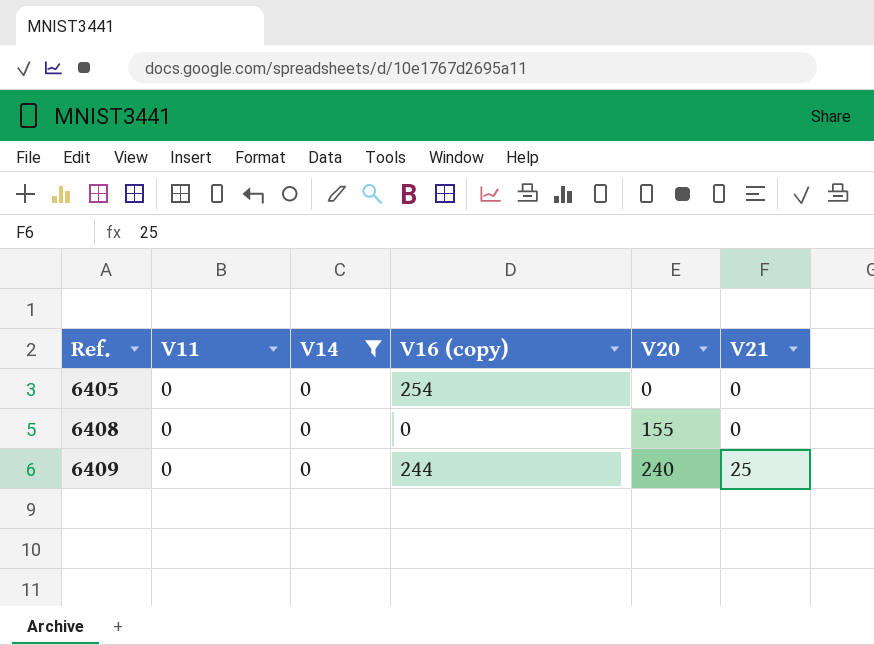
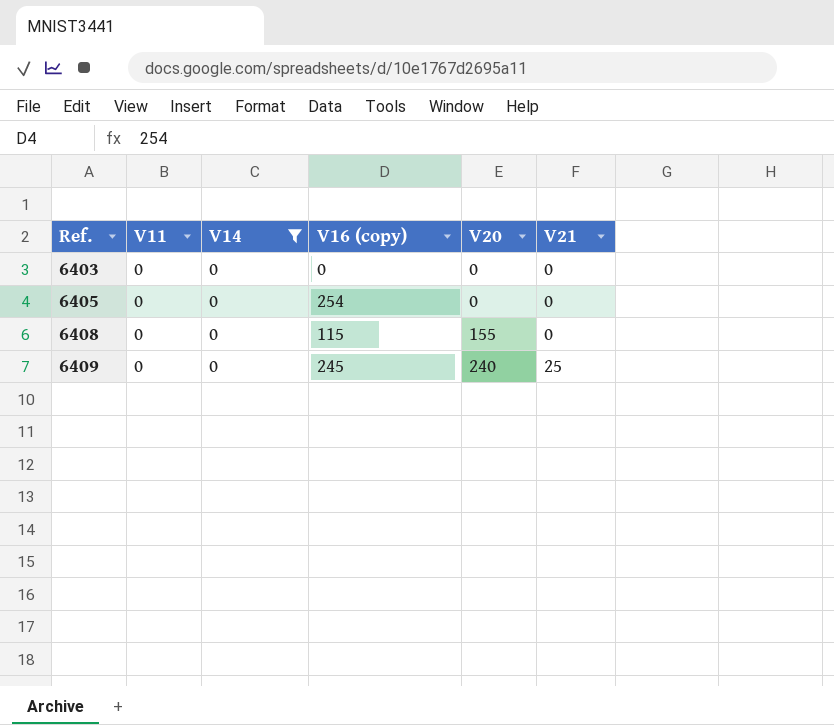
row 6403: none -> 0 | 0 | 0 | 0 | 0
6408 | V16 (copy): 0 -> 115
6409 | V16 (copy): 244 -> 245

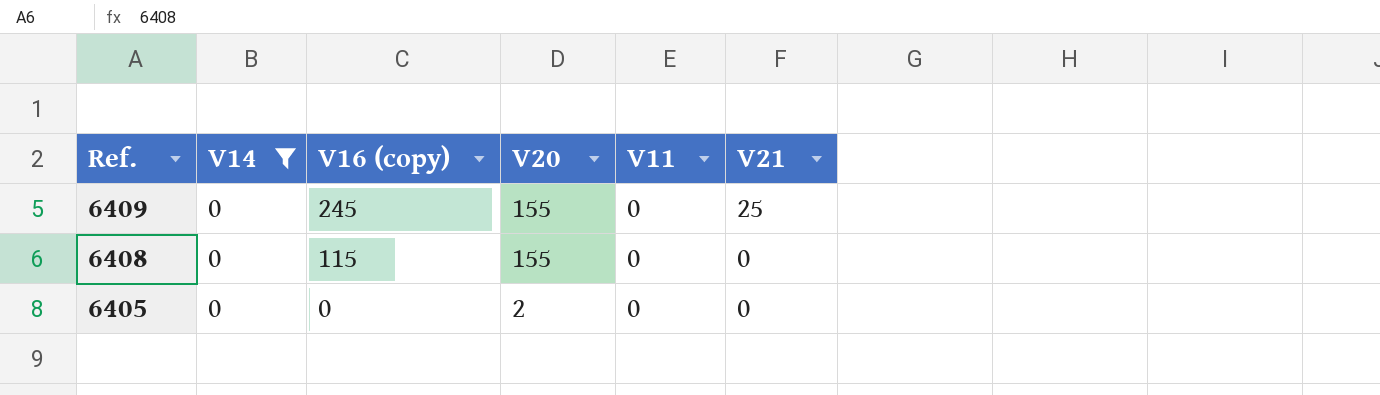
row order: Ref. ascending -> Ref. descending
column V11 | position: 2 -> 5
row 6403: 0 | 0 | 0 | 0 | 0 -> none
6409 | V20: 240 -> 155
6405 | V16 (copy): 254 -> 0
6405 | V20: 0 -> 2

